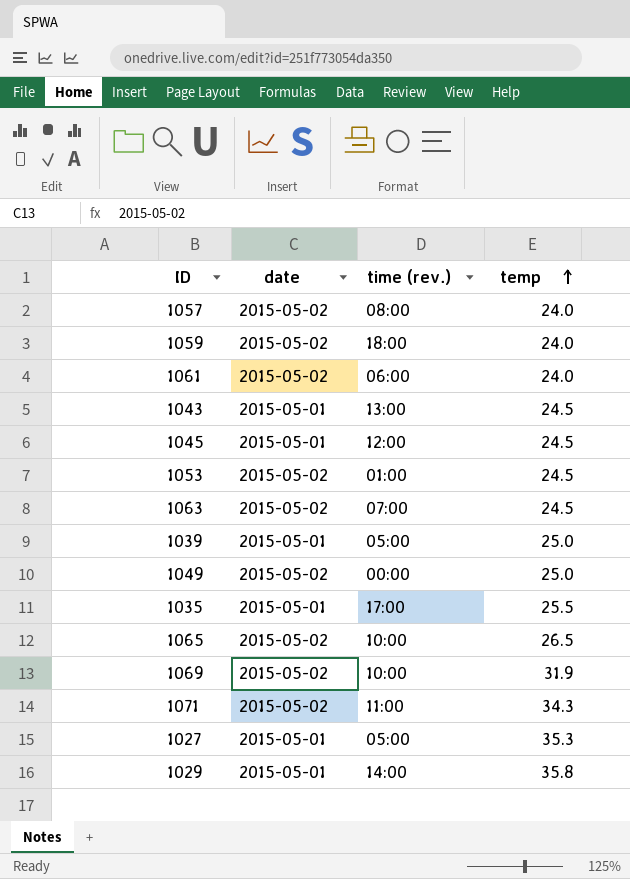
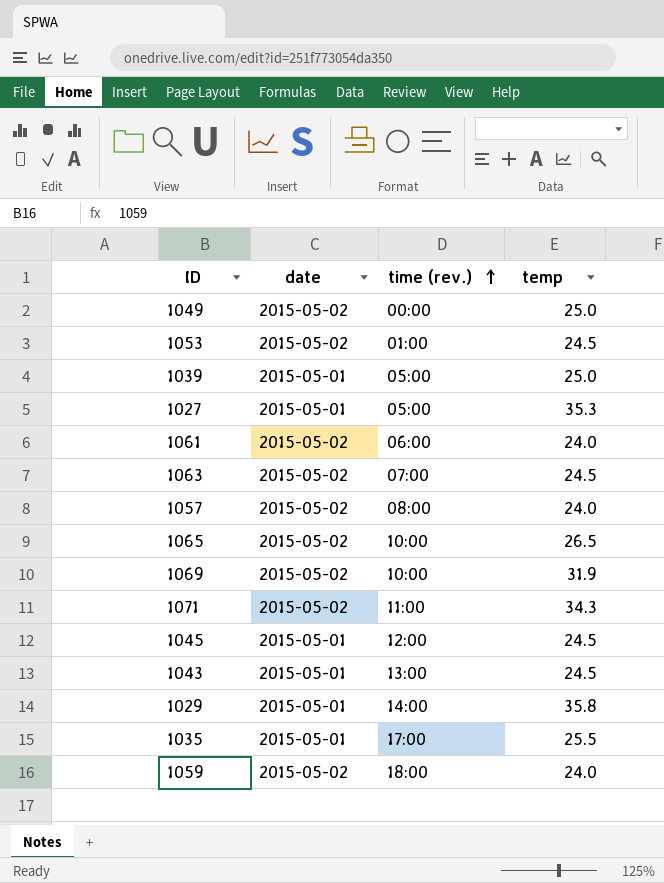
row order: temp ascending -> time (rev.) ascending

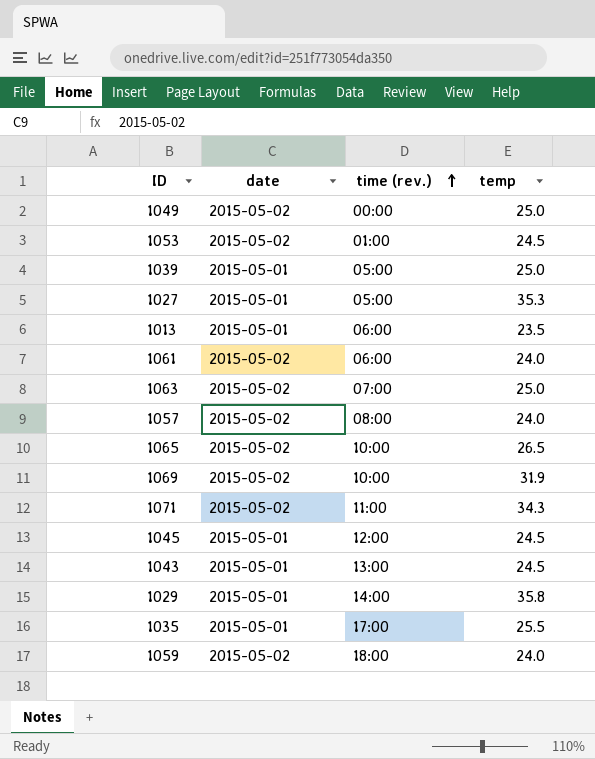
row 1013: none -> 2015-05-01 | 06:00 | 23.5
1063 | temp: 24.5 -> 25.0

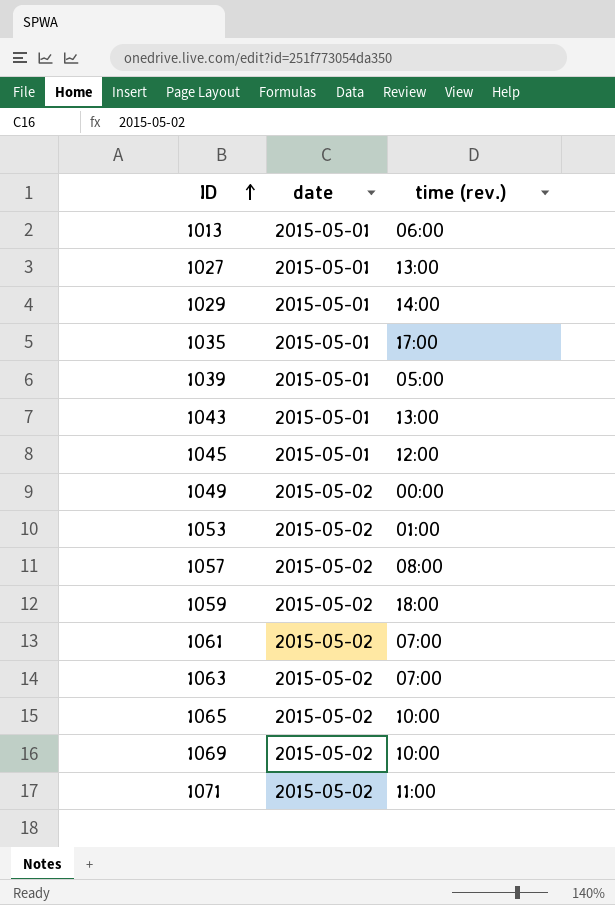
row order: time (rev.) ascending -> ID ascending
column temp | position: 4 -> none
1027 | time (rev.): 05:00 -> 13:00
1061 | time (rev.): 06:00 -> 07:00

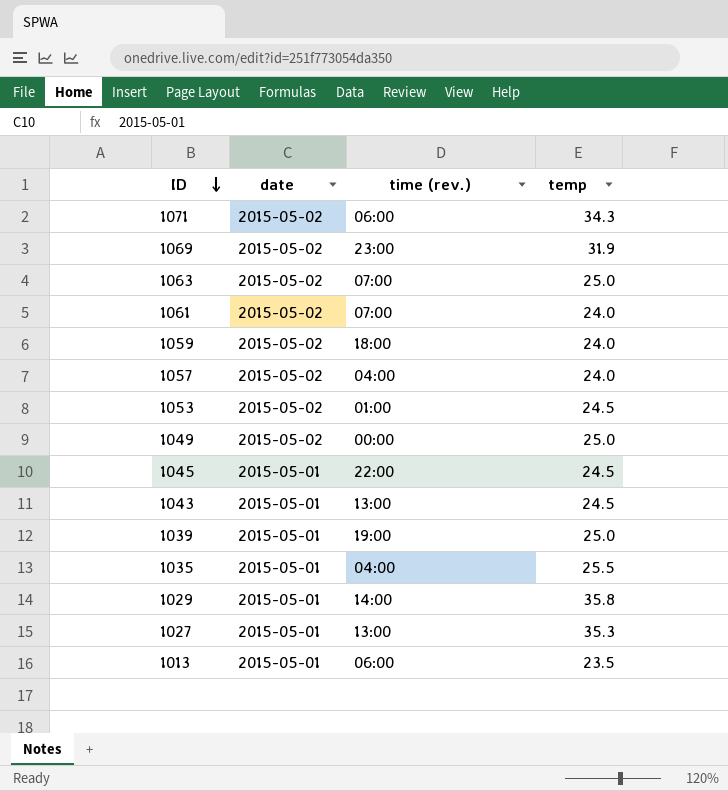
row order: ID ascending -> ID descending
column temp | position: none -> 4
row 1065: 2015-05-02 | 10:00 -> none
1071 | time (rev.): 11:00 -> 06:00
1069 | time (rev.): 10:00 -> 23:00
1057 | time (rev.): 08:00 -> 04:00
1045 | time (rev.): 12:00 -> 22:00
1039 | time (rev.): 05:00 -> 19:00
1035 | time (rev.): 17:00 -> 04:00

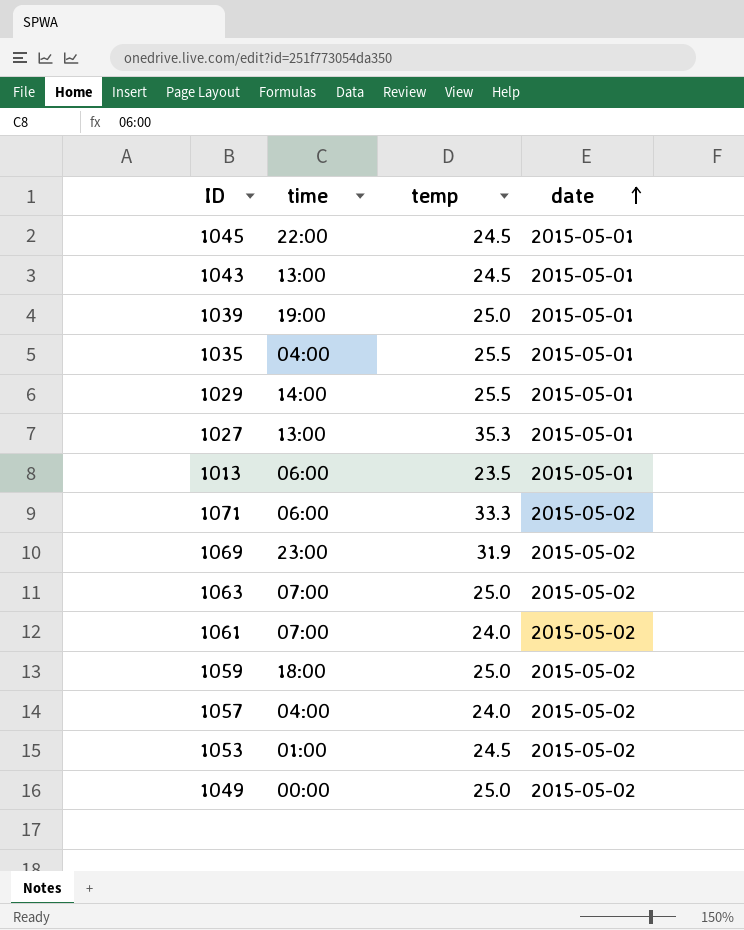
row order: ID descending -> date ascending
column name: time (rev.) -> time
column date | position: 2 -> 4
1029 | temp: 35.8 -> 25.5
1071 | temp: 34.3 -> 33.3
1059 | temp: 24.0 -> 25.0

